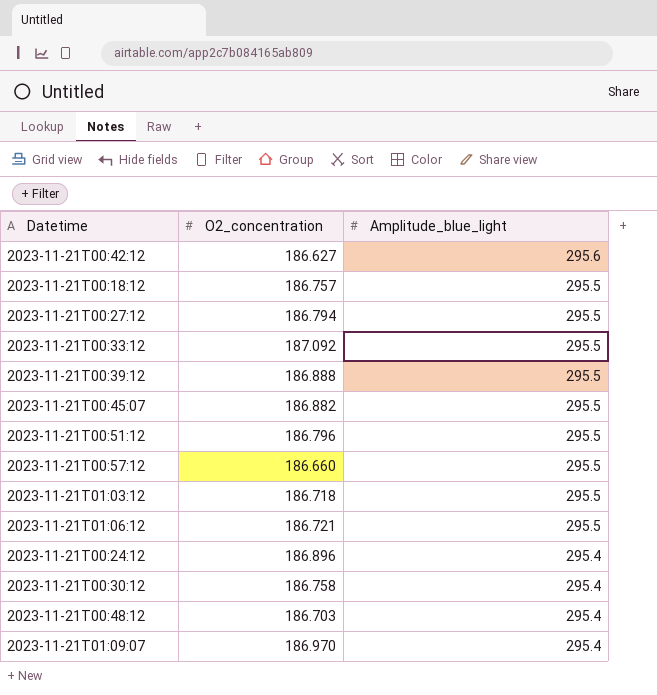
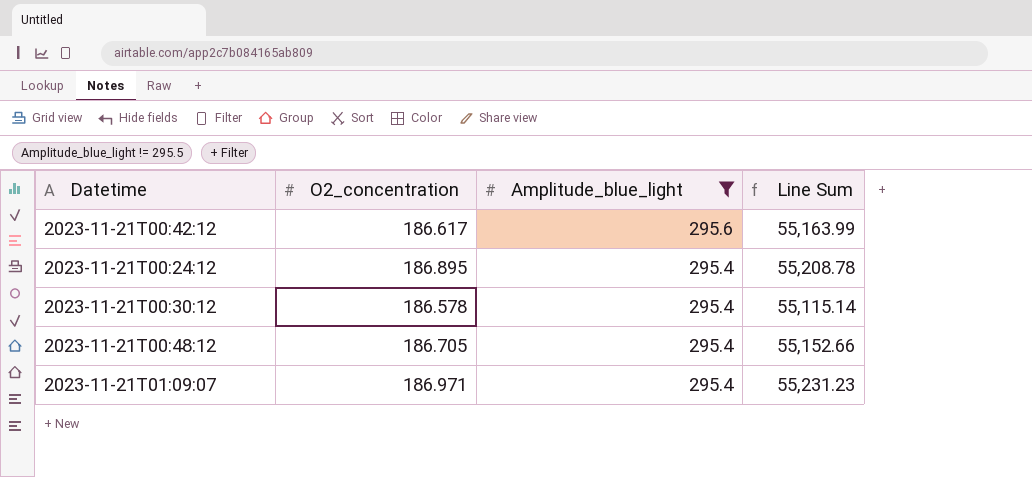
filter: none -> Amplitude_blue_light != 295.5
column Line Sum | formula: none -> [O2_concentration] * [Amplitude_blue_light]
2023-11-21T00:42:12 | O2_concentration: 186.627 -> 186.617
2023-11-21T00:24:12 | O2_concentration: 186.896 -> 186.895
2023-11-21T00:30:12 | O2_concentration: 186.758 -> 186.578
2023-11-21T00:48:12 | O2_concentration: 186.703 -> 186.705
2023-11-21T01:09:07 | O2_concentration: 186.970 -> 186.971

